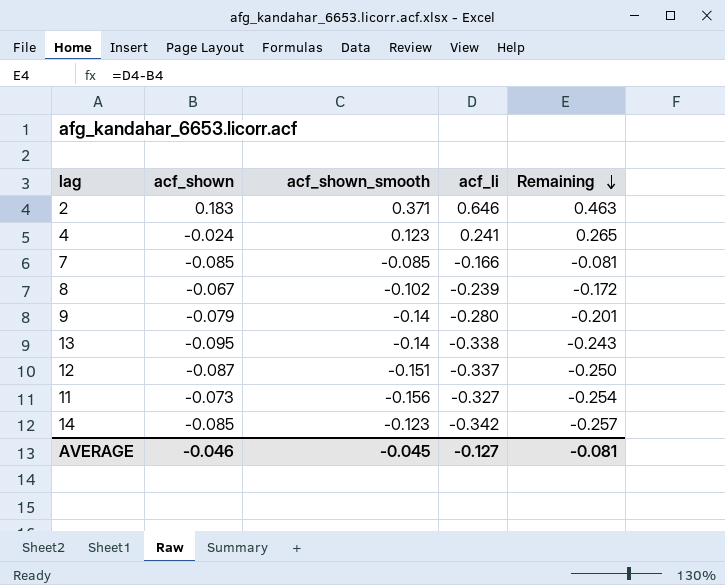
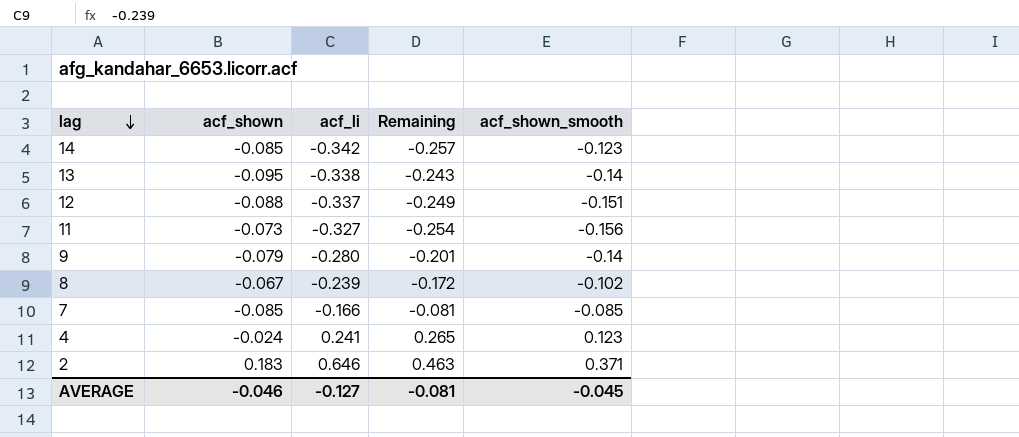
row order: Remaining descending -> lag descending
column acf_shown_smooth | position: 3 -> 5
12 | acf_shown: -0.087 -> -0.088
12 | Remaining: -0.250 -> -0.249

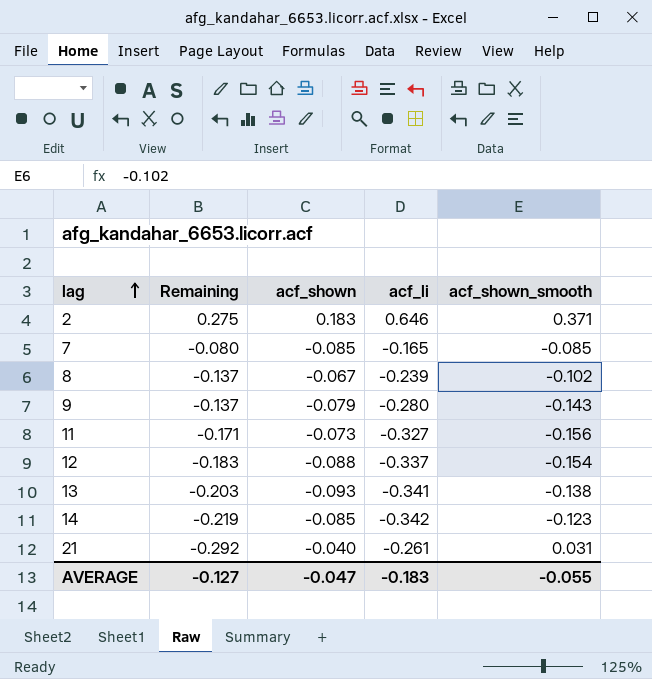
row order: lag descending -> lag ascending
column Remaining | formula: [acf_li] - [acf_shown] -> [acf_li] - [acf_shown_smooth]
column Remaining | position: 4 -> 2
row 4: -0.024 | 0.241 | 0.265 | 0.123 -> none
7 | acf_li: -0.166 -> -0.165
9 | acf_shown_smooth: -0.14 -> -0.143
12 | acf_shown_smooth: -0.151 -> -0.154
13 | acf_shown: -0.095 -> -0.093
13 | acf_li: -0.338 -> -0.341
13 | acf_shown_smooth: -0.14 -> -0.138
row 21: none -> -0.292 | -0.040 | -0.261 | 0.031
AVERAGE | Remaining: -0.081 -> -0.127
AVERAGE | acf_shown: -0.046 -> -0.047
AVERAGE | acf_li: -0.127 -> -0.183
AVERAGE | acf_shown_smooth: -0.045 -> -0.055

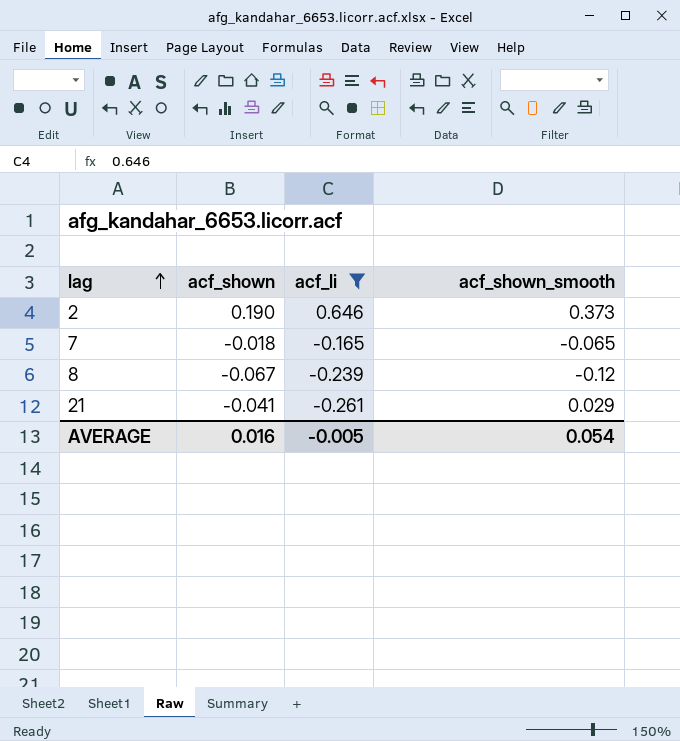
filter: none -> acf_li >= -0.261
column Remaining | formula: [acf_li] - [acf_shown_smooth] -> none
2 | acf_shown: 0.183 -> 0.190
2 | acf_shown_smooth: 0.371 -> 0.373
7 | acf_shown: -0.085 -> -0.018
7 | acf_shown_smooth: -0.085 -> -0.065
8 | acf_shown_smooth: -0.102 -> -0.12
21 | acf_shown: -0.040 -> -0.041
21 | acf_shown_smooth: 0.031 -> 0.029
AVERAGE | acf_shown: -0.047 -> 0.016
AVERAGE | acf_li: -0.183 -> -0.005
AVERAGE | acf_shown_smooth: -0.055 -> 0.054

